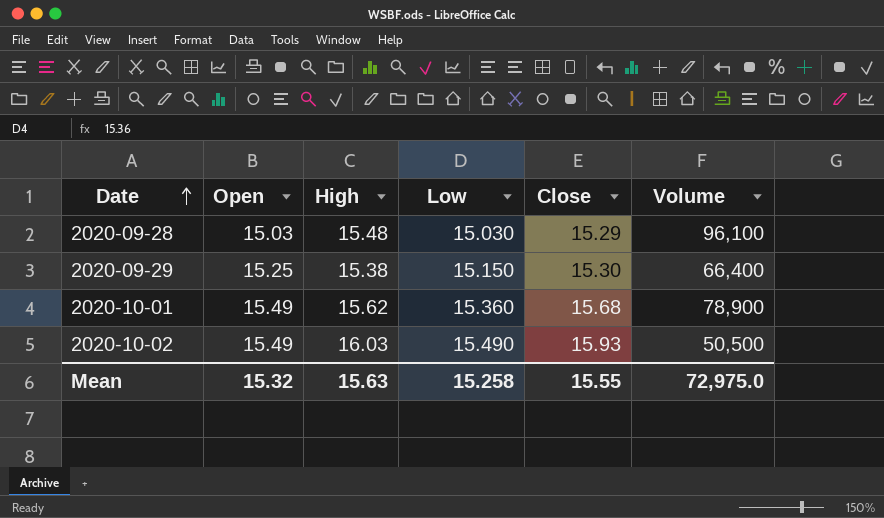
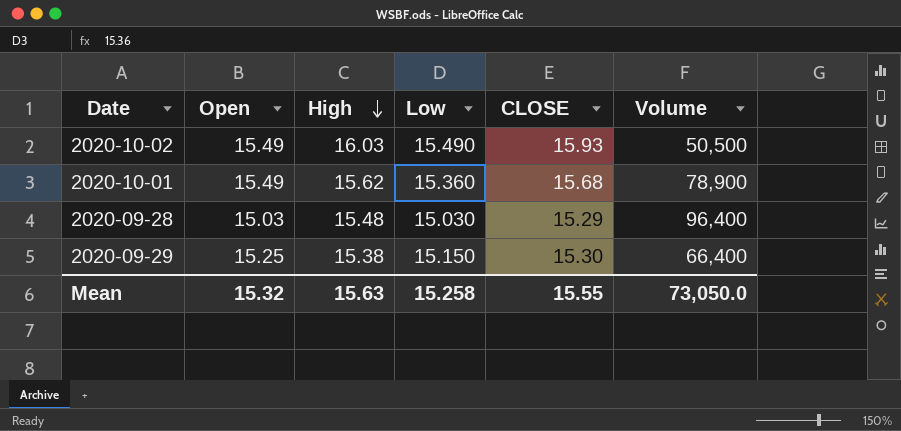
row order: Date ascending -> High descending
column name: Close -> CLOSE
2020-09-28 | Volume: 96,100 -> 96,400
Mean | Volume: 72,975.0 -> 73,050.0

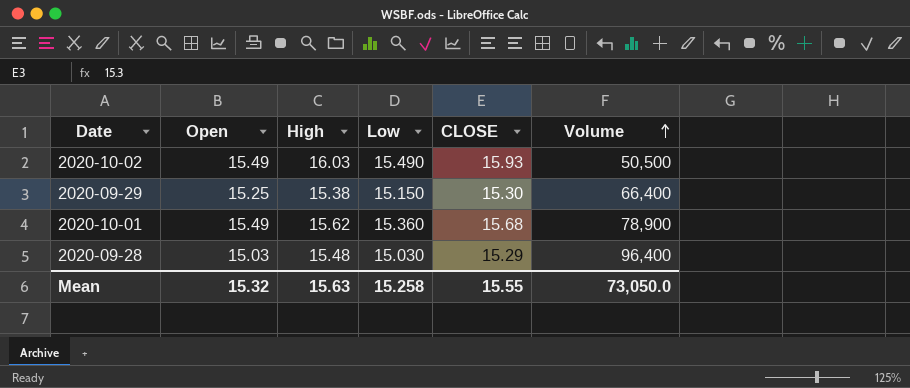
row order: High descending -> Volume ascending

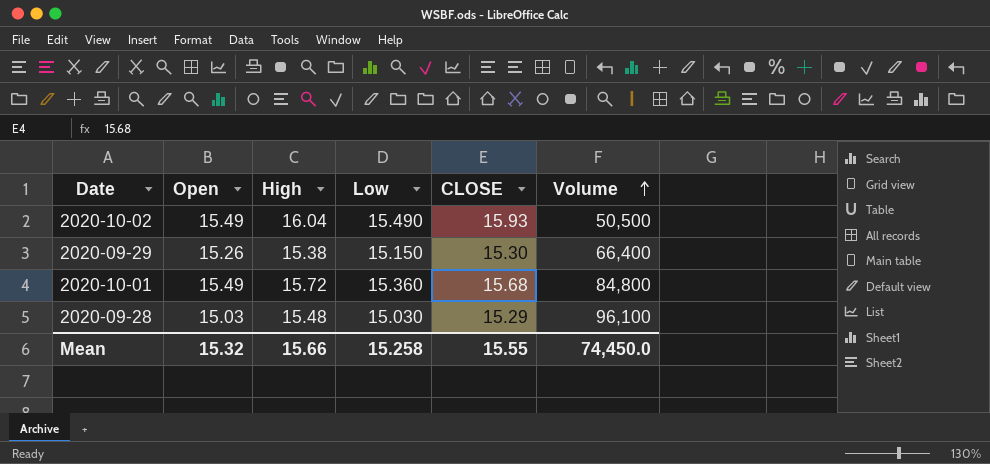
2020-10-02 | High: 16.03 -> 16.04
2020-09-29 | Open: 15.25 -> 15.26
2020-10-01 | High: 15.62 -> 15.72
2020-10-01 | Volume: 78,900 -> 84,800
2020-09-28 | Volume: 96,400 -> 96,100
Mean | High: 15.63 -> 15.66
Mean | Volume: 73,050.0 -> 74,450.0

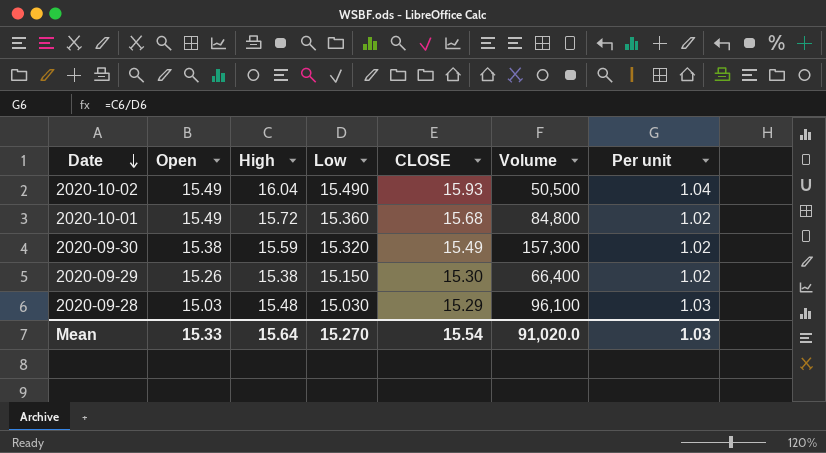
row order: Volume ascending -> Date descending
column Per unit | formula: none -> [High] / [Low]
row 2020-09-30: none -> 15.38 | 15.59 | 15.320 | 15.49 | 157,300 | 1.02
Mean | Open: 15.32 -> 15.33
Mean | High: 15.66 -> 15.64
Mean | Low: 15.258 -> 15.270
Mean | CLOSE: 15.55 -> 15.54
Mean | Volume: 74,450.0 -> 91,020.0

